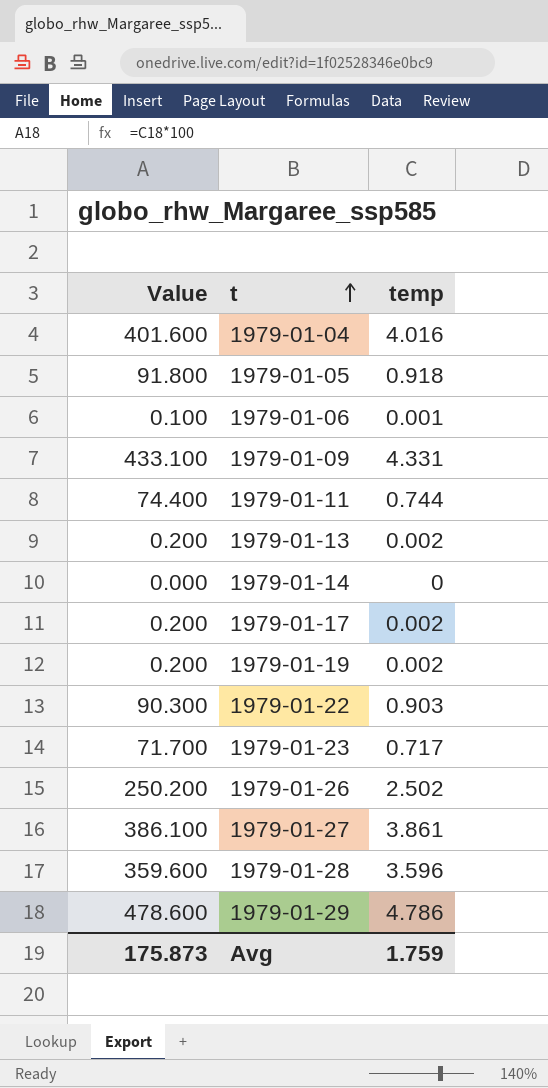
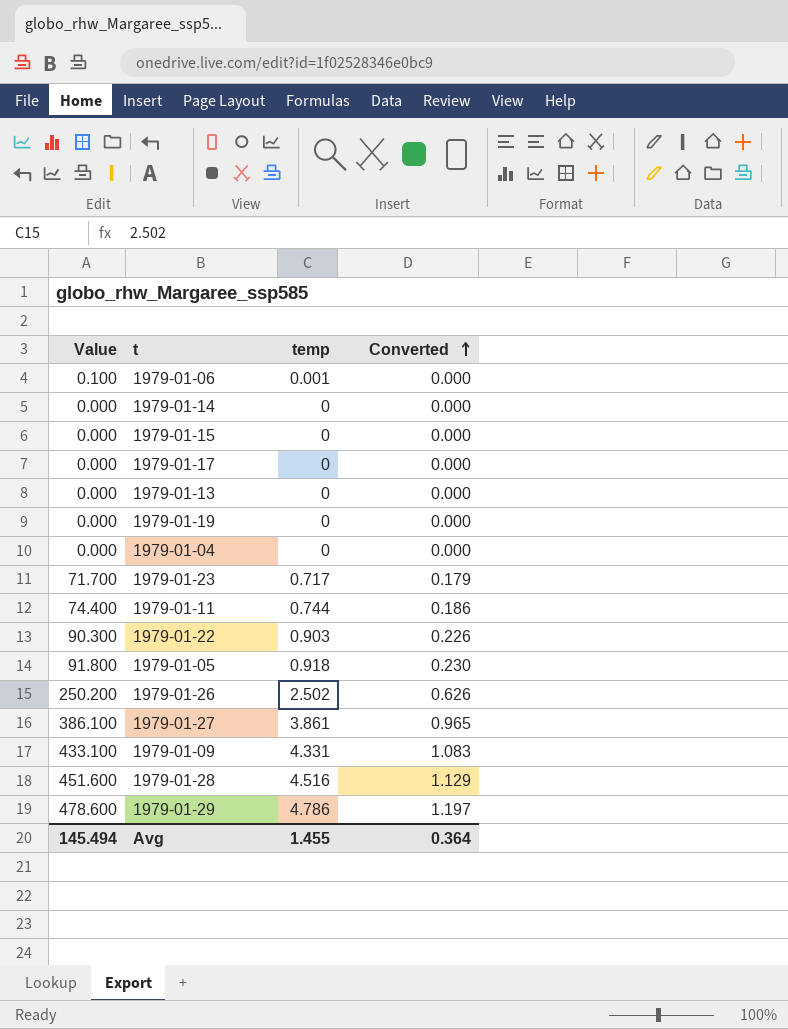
row order: t ascending -> Converted ascending
column Converted | formula: none -> [temp] * 0.25
row 1979-01-15: none -> 0.000 | 0 | 0.000
1979-01-17 | Value: 0.200 -> 0.000
1979-01-17 | temp: 0.002 -> 0
1979-01-13 | Value: 0.200 -> 0.000
1979-01-13 | temp: 0.002 -> 0
1979-01-19 | Value: 0.200 -> 0.000
1979-01-19 | temp: 0.002 -> 0
1979-01-04 | Value: 401.600 -> 0.000
1979-01-04 | temp: 4.016 -> 0
1979-01-28 | Value: 359.600 -> 451.600
1979-01-28 | temp: 3.596 -> 4.516
Avg | Value: 175.873 -> 145.494
Avg | temp: 1.759 -> 1.455

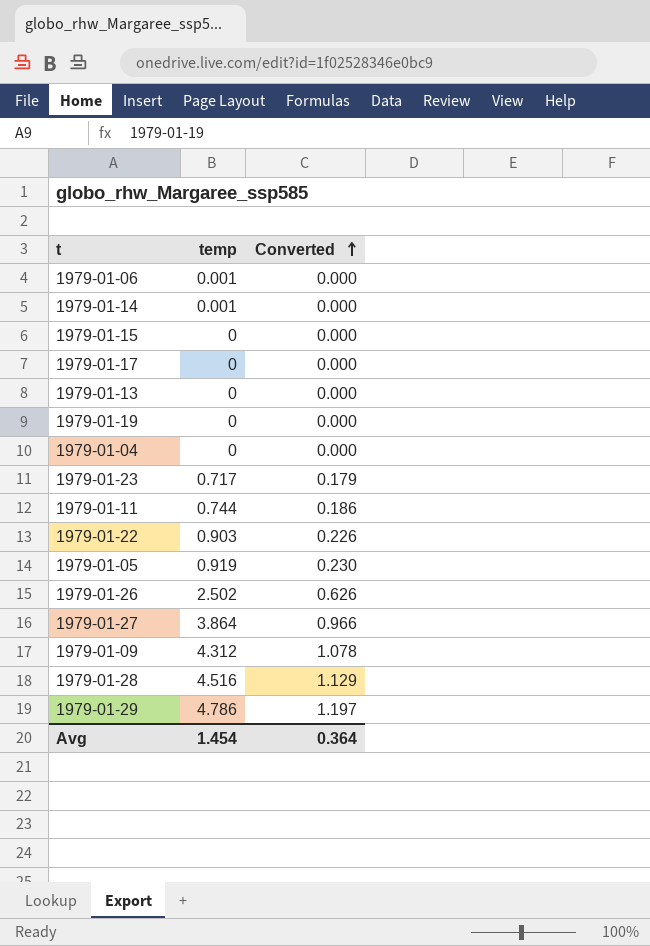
column Value | formula: [temp] * 100 -> none
1979-01-14 | temp: 0 -> 0.001
1979-01-05 | temp: 0.918 -> 0.919
1979-01-27 | temp: 3.861 -> 3.864
1979-01-27 | Converted: 0.965 -> 0.966
1979-01-09 | temp: 4.331 -> 4.312
1979-01-09 | Converted: 1.083 -> 1.078
Avg | temp: 1.455 -> 1.454

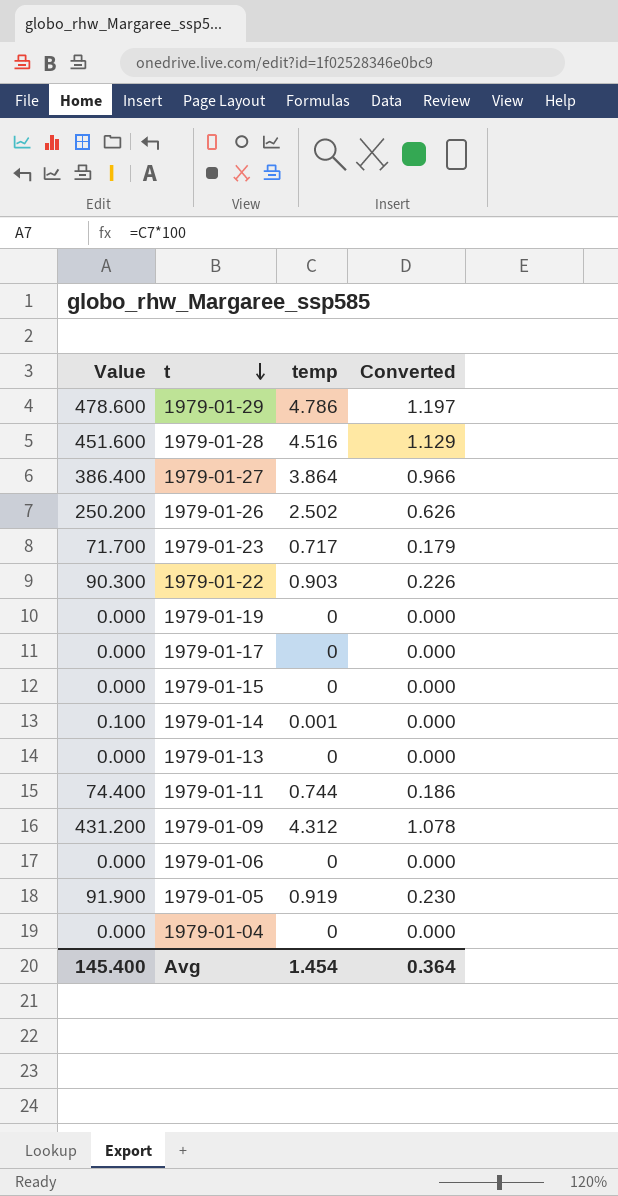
row order: Converted ascending -> t descending
column Value | formula: none -> [temp] * 100
1979-01-06 | temp: 0.001 -> 0

